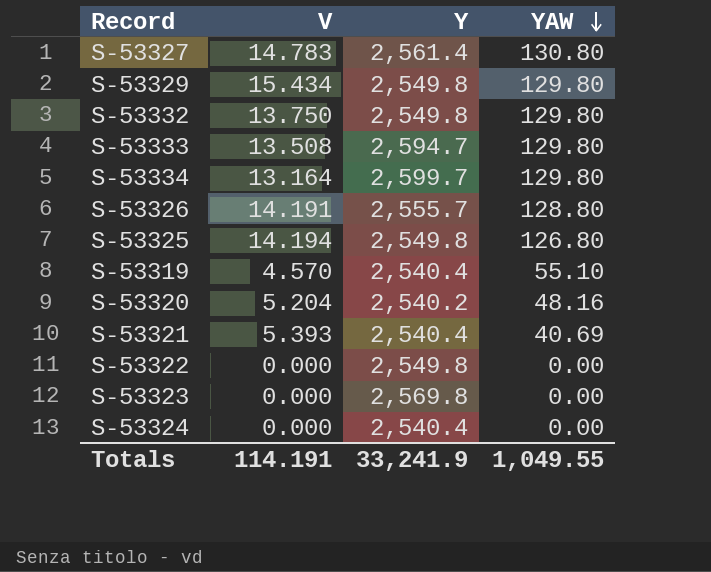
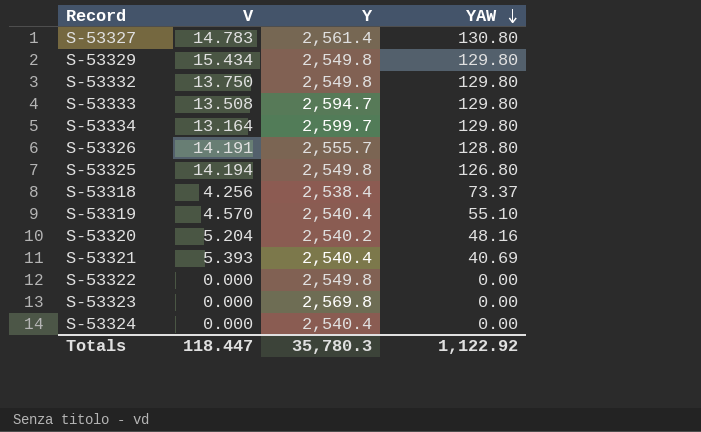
row S-53318: none -> 4.256 | 2,538.4 | 73.37
Totals | V: 114.191 -> 118.447
Totals | Y: 33,241.9 -> 35,780.3
Totals | YAW: 1,049.55 -> 1,122.92

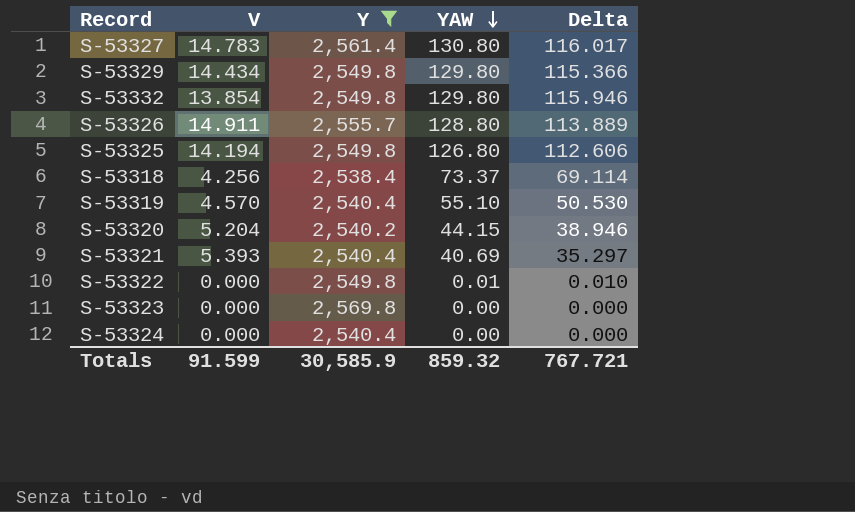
filter: none -> Y <= 2,569.8
column Delta | formula: none -> [YAW] - [V]
S-53329 | V: 15.434 -> 14.434
S-53332 | V: 13.750 -> 13.854
S-53326 | V: 14.191 -> 14.911
S-53320 | YAW: 48.16 -> 44.15
S-53322 | YAW: 0.00 -> 0.01
Totals | V: 118.447 -> 91.599
Totals | Y: 35,780.3 -> 30,585.9
Totals | YAW: 1,122.92 -> 859.32

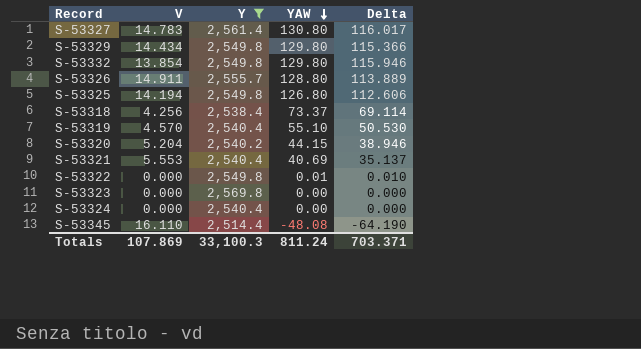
S-53321 | V: 5.393 -> 5.553
S-53321 | Delta: 35.297 -> 35.137
row S-53345: none -> 16.110 | 2,514.4 | -48.08 | -64.190
Totals | V: 91.599 -> 107.869
Totals | Y: 30,585.9 -> 33,100.3
Totals | YAW: 859.32 -> 811.24
Totals | Delta: 767.721 -> 703.371

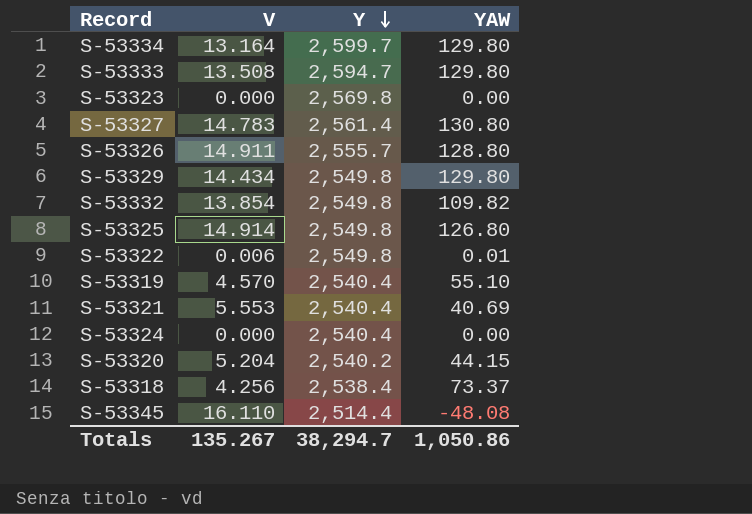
filter: Y <= 2,569.8 -> none
row order: YAW descending -> Y descending
column Delta | formula: [YAW] - [V] -> none
S-53332 | YAW: 129.80 -> 109.82
S-53325 | V: 14.194 -> 14.914
S-53322 | V: 0.000 -> 0.006
Totals | V: 107.869 -> 135.267
Totals | Y: 33,100.3 -> 38,294.7
Totals | YAW: 811.24 -> 1,050.86

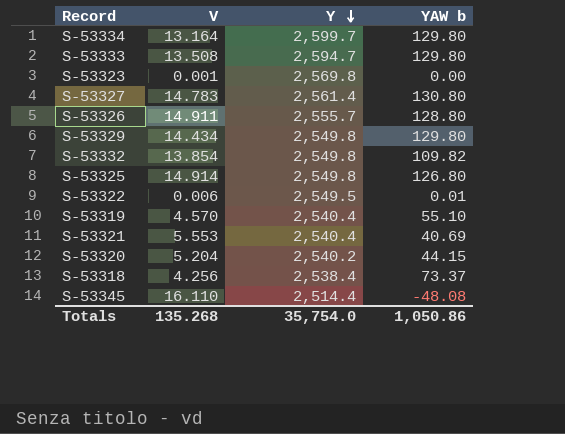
column name: YAW -> YAW b
row S-53324: 0.000 | 2,540.4 | 0.00 -> none
S-53323 | V: 0.000 -> 0.001
S-53322 | Y: 2,549.8 -> 2,549.5
Totals | V: 135.267 -> 135.268
Totals | Y: 38,294.7 -> 35,754.0

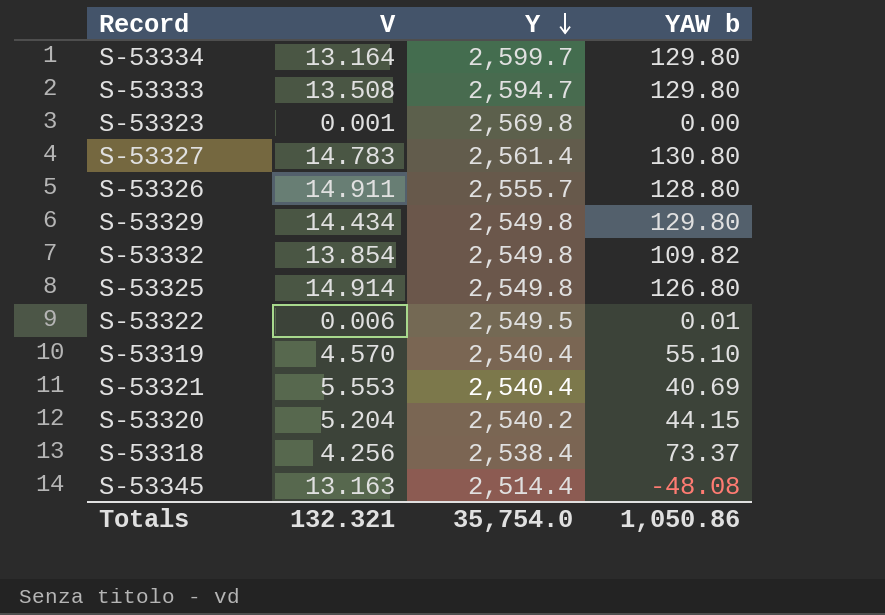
S-53345 | V: 16.110 -> 13.163
Totals | V: 135.268 -> 132.321

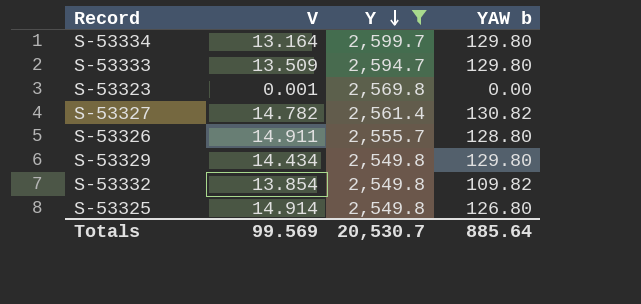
filter: none -> Y >= 2,549.8
S-53333 | V: 13.508 -> 13.509
S-53327 | V: 14.783 -> 14.782
S-53327 | YAW b: 130.80 -> 130.82
Totals | V: 132.321 -> 99.569
Totals | Y: 35,754.0 -> 20,530.7
Totals | YAW b: 1,050.86 -> 885.64

